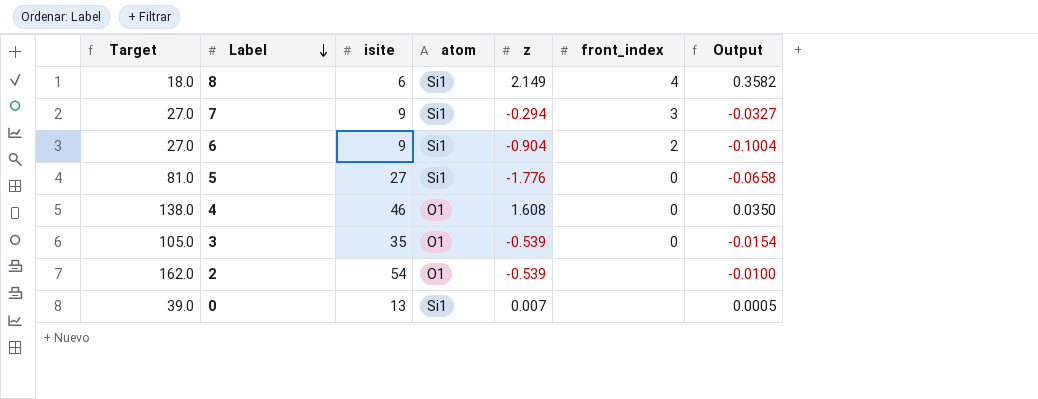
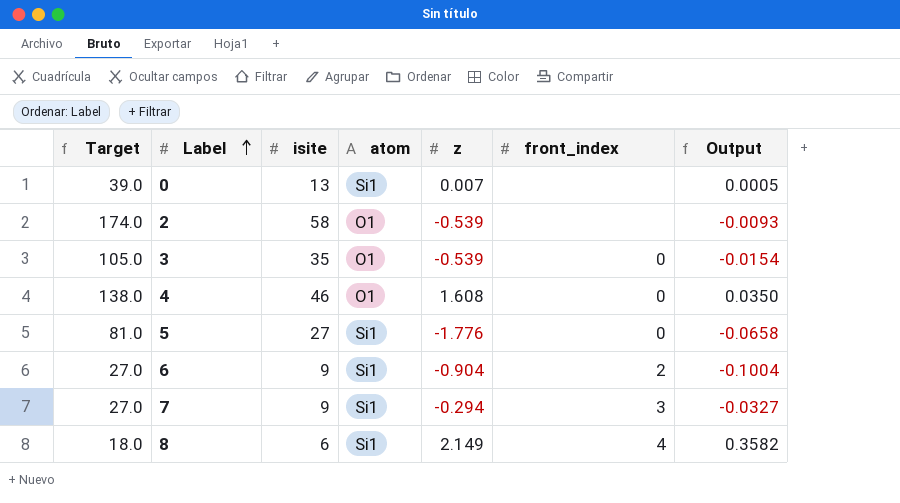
row order: Label descending -> Label ascending
2 | Target: 162.0 -> 174.0
2 | isite: 54 -> 58
2 | Output: -0.0100 -> -0.0093

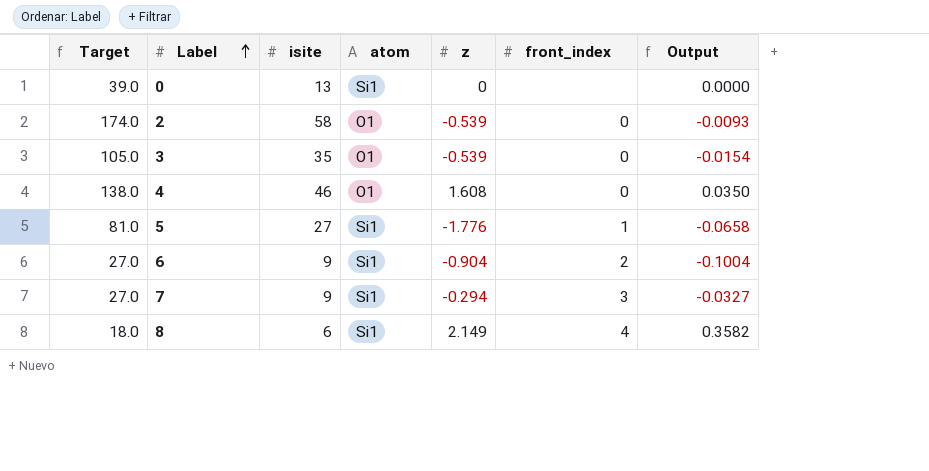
0 | z: 0.007 -> 0
0 | Output: 0.0005 -> 0.0000
2 | front_index: none -> 0
5 | front_index: 0 -> 1

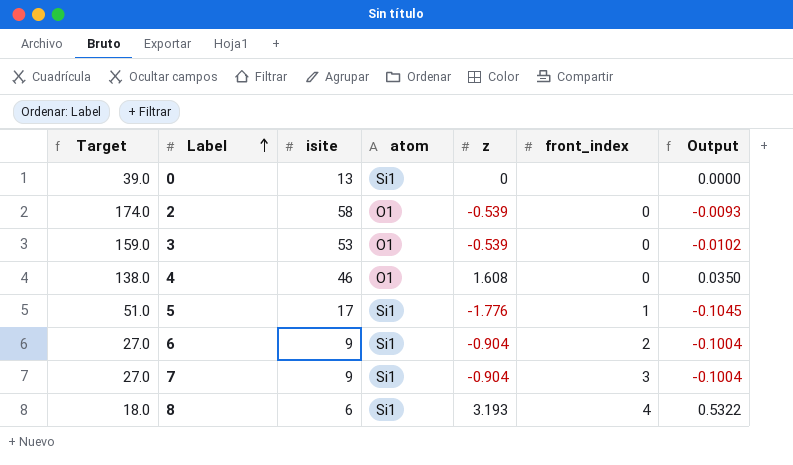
3 | Target: 105.0 -> 159.0
3 | isite: 35 -> 53
3 | Output: -0.0154 -> -0.0102
5 | Target: 81.0 -> 51.0
5 | isite: 27 -> 17
5 | Output: -0.0658 -> -0.1045
7 | z: -0.294 -> -0.904
7 | Output: -0.0327 -> -0.1004
8 | z: 2.149 -> 3.193
8 | Output: 0.3582 -> 0.5322

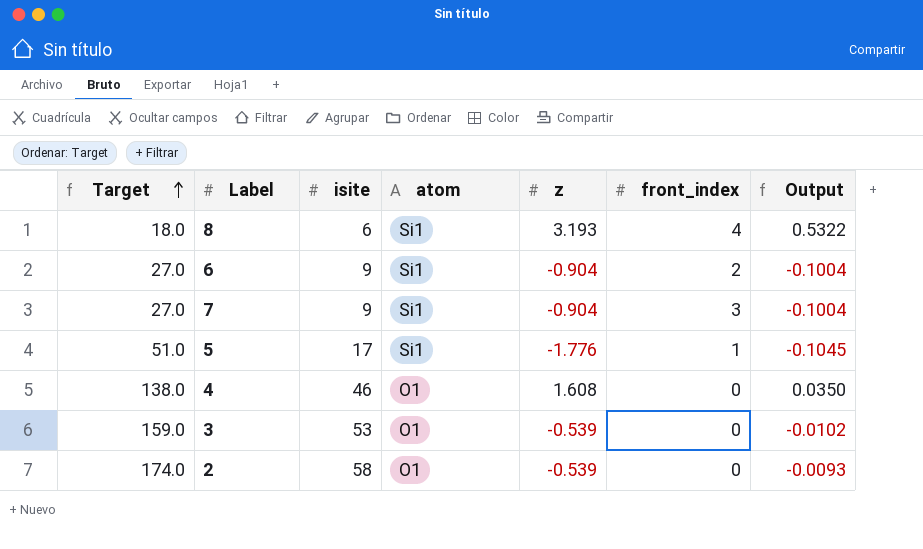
row order: Label ascending -> Target ascending
row 0: 39.0 | 13 | Si1 | 0 | none | 0.0000 -> none

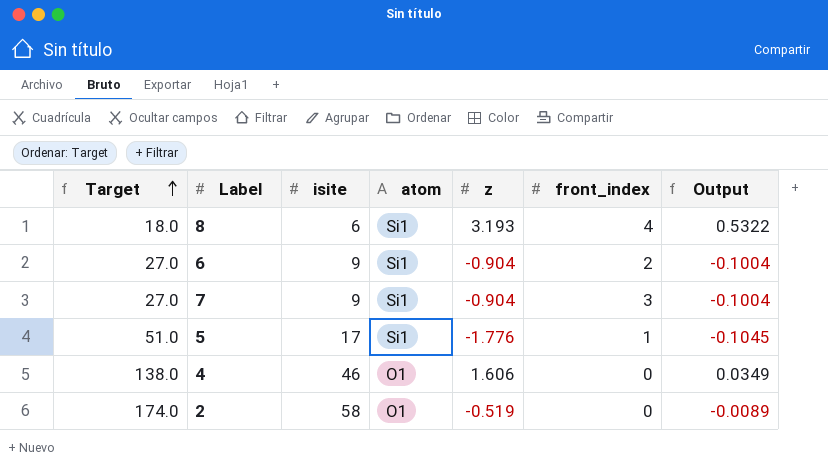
row 3: 159.0 | 53 | O1 | -0.539 | 0 | -0.0102 -> none
4 | z: 1.608 -> 1.606
4 | Output: 0.0350 -> 0.0349
2 | z: -0.539 -> -0.519
2 | Output: -0.0093 -> -0.0089

